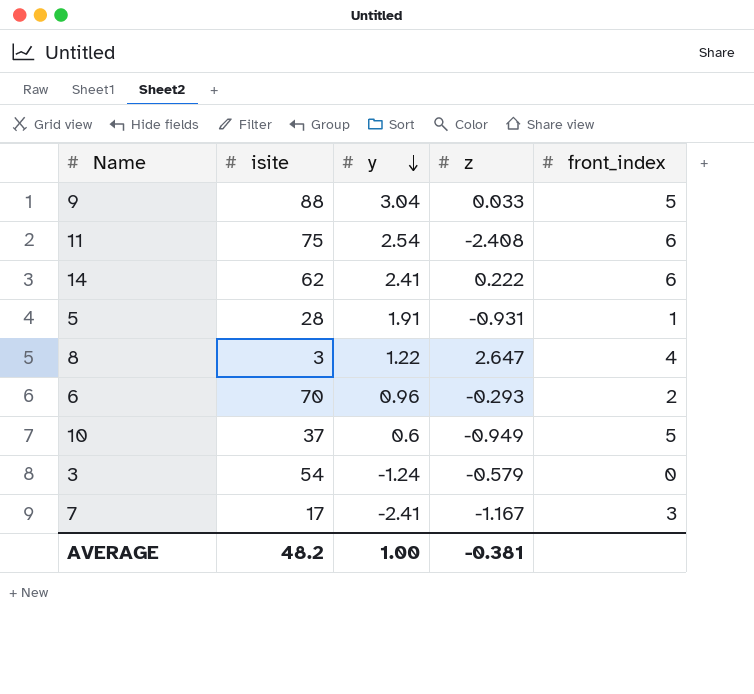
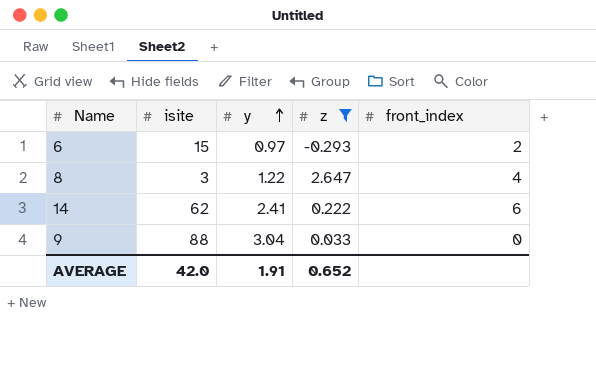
filter: none -> z >= -0.293
row order: y descending -> y ascending
6 | isite: 70 -> 15
6 | y: 0.96 -> 0.97
9 | front_index: 5 -> 0
AVERAGE | isite: 48.2 -> 42.0
AVERAGE | y: 1.00 -> 1.91
AVERAGE | z: -0.381 -> 0.652

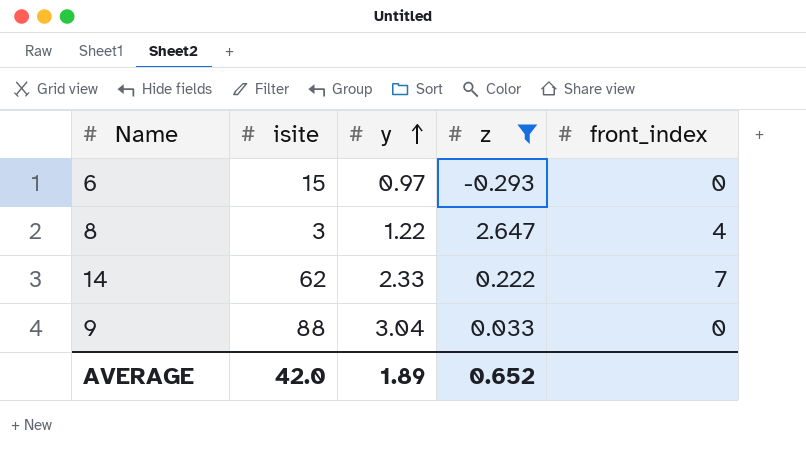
6 | front_index: 2 -> 0
14 | y: 2.41 -> 2.33
14 | front_index: 6 -> 7
AVERAGE | y: 1.91 -> 1.89

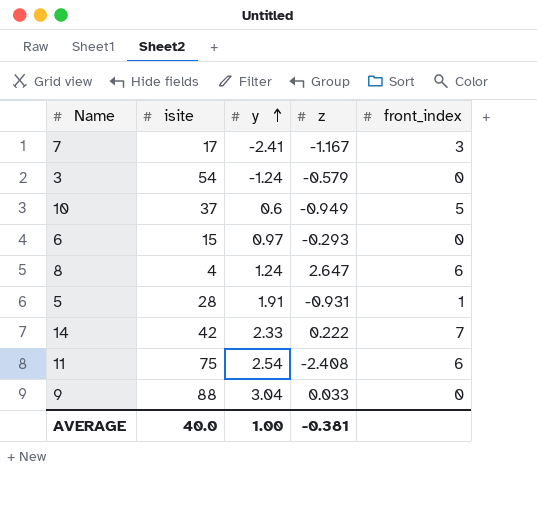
filter: z >= -0.293 -> none
8 | isite: 3 -> 4
8 | y: 1.22 -> 1.24
8 | front_index: 4 -> 6
14 | isite: 62 -> 42
AVERAGE | isite: 42.0 -> 40.0
AVERAGE | y: 1.89 -> 1.00
AVERAGE | z: 0.652 -> -0.381

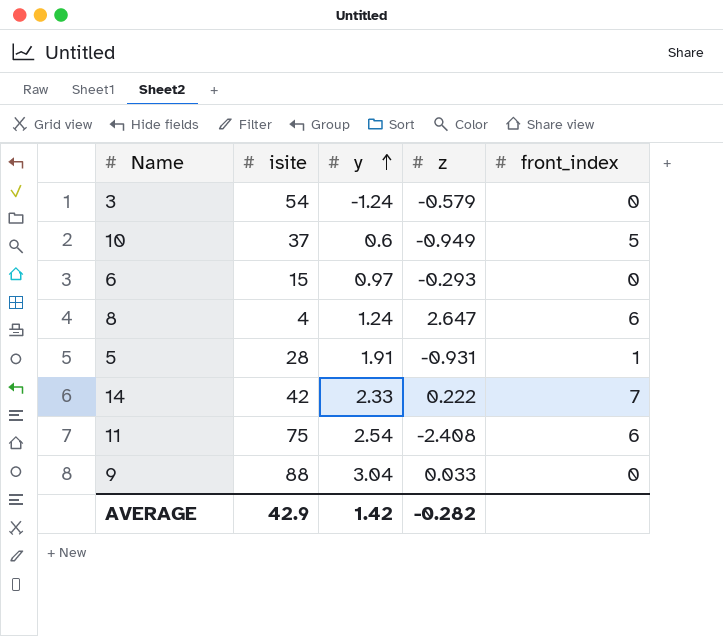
row 7: 17 | -2.41 | -1.167 | 3 -> none
AVERAGE | isite: 40.0 -> 42.9
AVERAGE | y: 1.00 -> 1.42
AVERAGE | z: -0.381 -> -0.282

